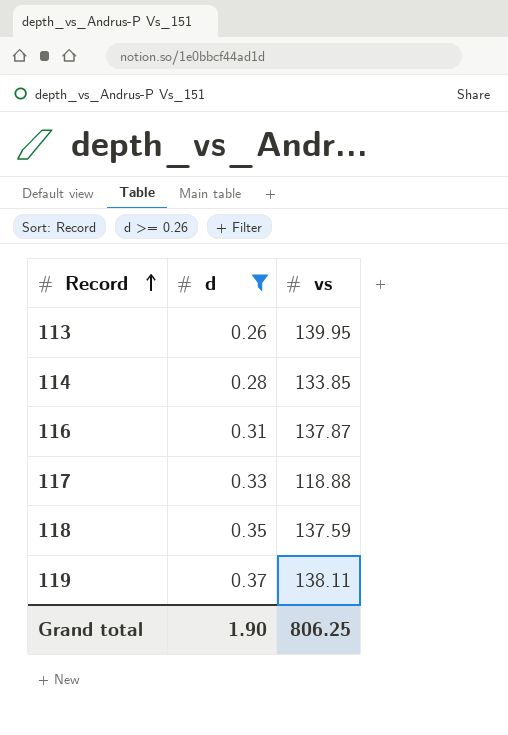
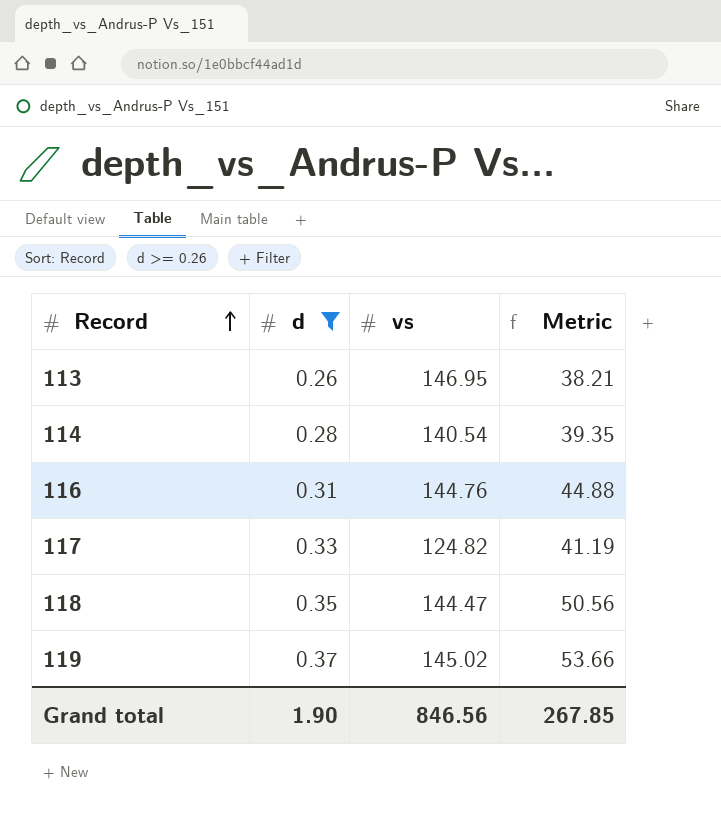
column Metric | formula: none -> [d] * [vs]
113 | vs: 139.95 -> 146.95
114 | vs: 133.85 -> 140.54
116 | vs: 137.87 -> 144.76
117 | vs: 118.88 -> 124.82
118 | vs: 137.59 -> 144.47
119 | vs: 138.11 -> 145.02
Grand total | vs: 806.25 -> 846.56

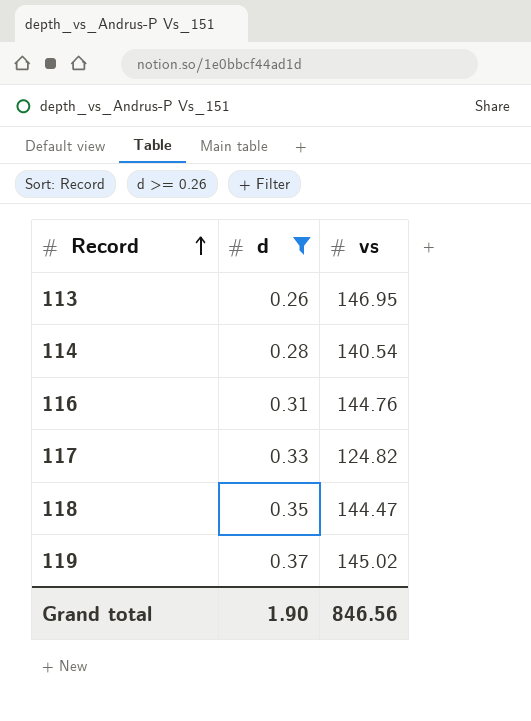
column Metric | formula: [d] * [vs] -> none

